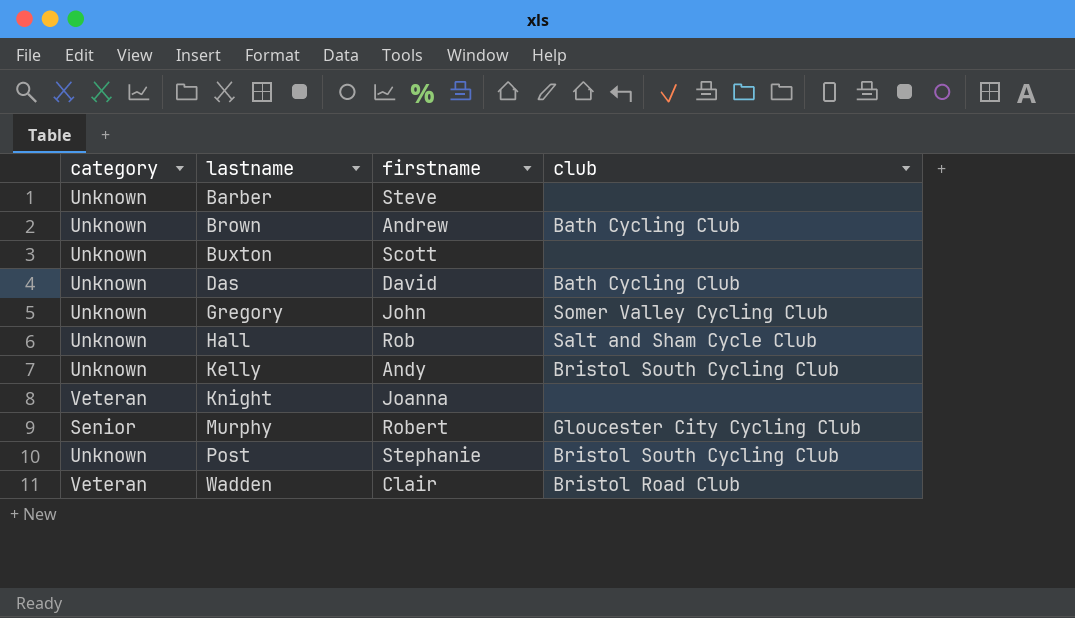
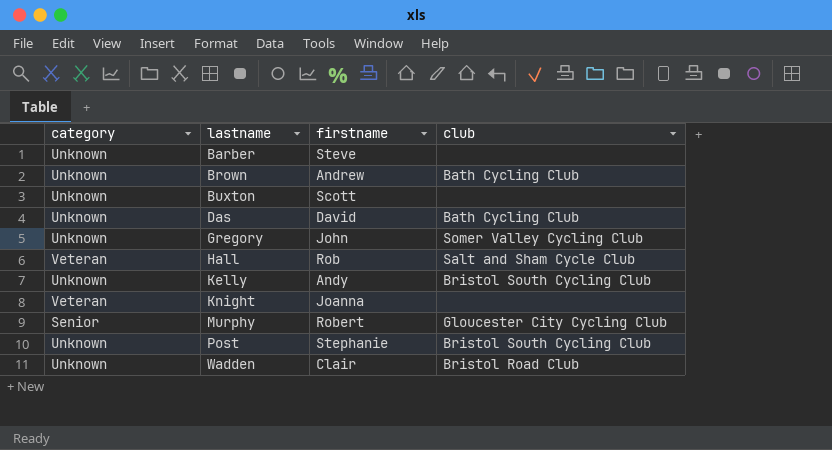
Hall | category: Unknown -> Veteran
Wadden | category: Veteran -> Unknown

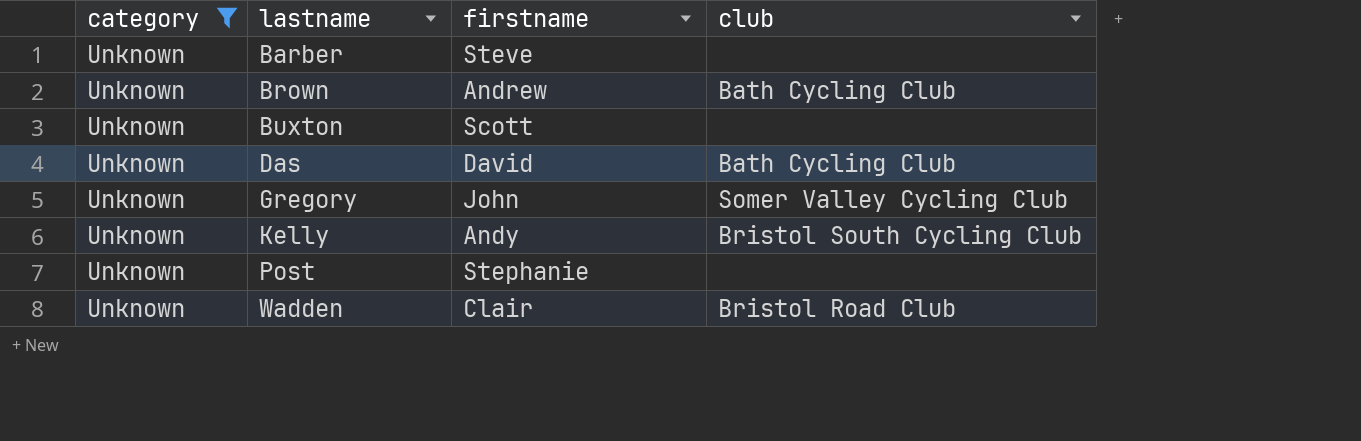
filter: none -> category = Unknown
Post | club: Bristol South Cycling Club -> none

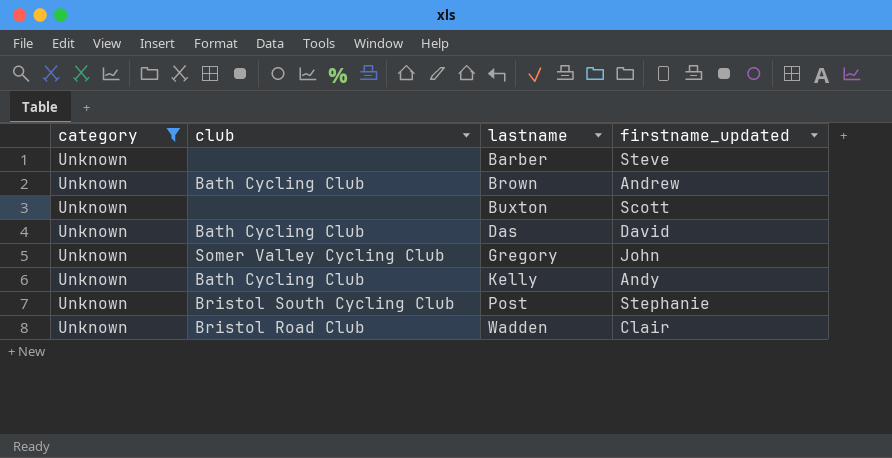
column club | position: 4 -> 2
column name: firstname -> firstname_updated
Kelly | club: Bristol South Cycling Club -> Bath Cycling Club
Post | club: none -> Bristol South Cycling Club

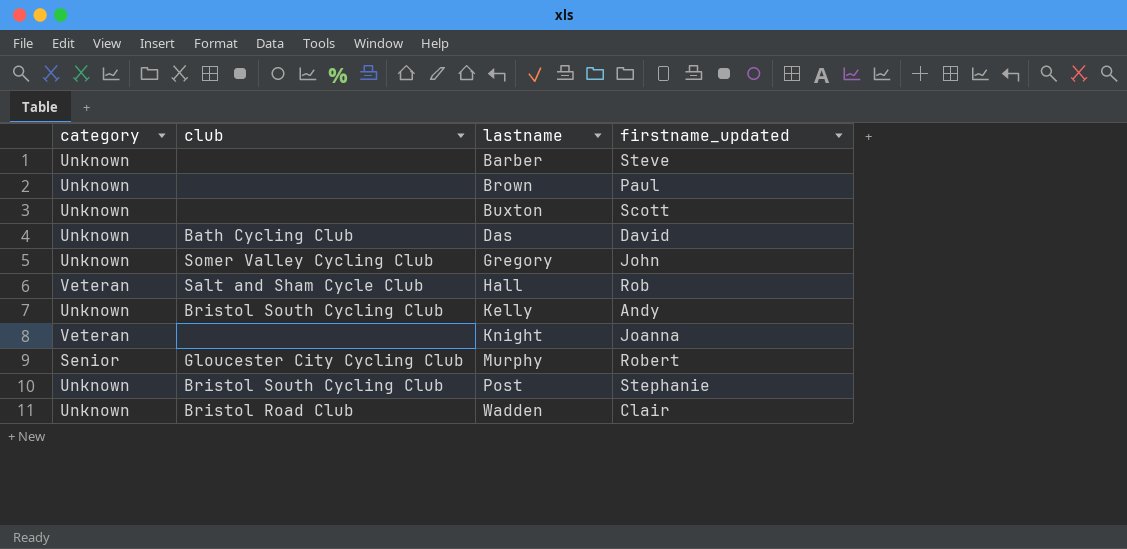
filter: category = Unknown -> none
Brown | club: Bath Cycling Club -> none
Brown | firstname_updated: Andrew -> Paul
Kelly | club: Bath Cycling Club -> Bristol South Cycling Club

